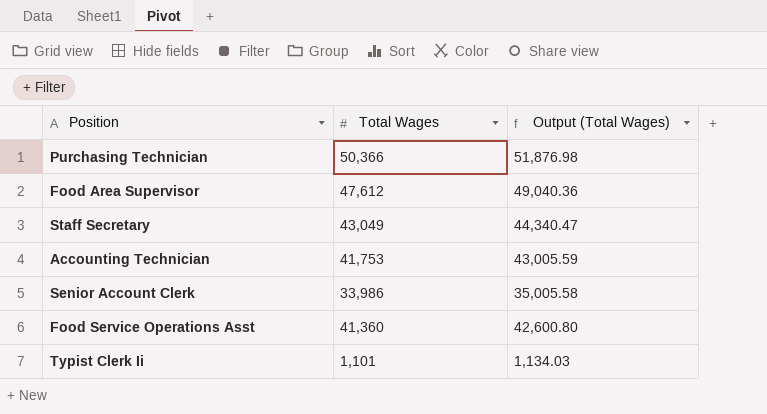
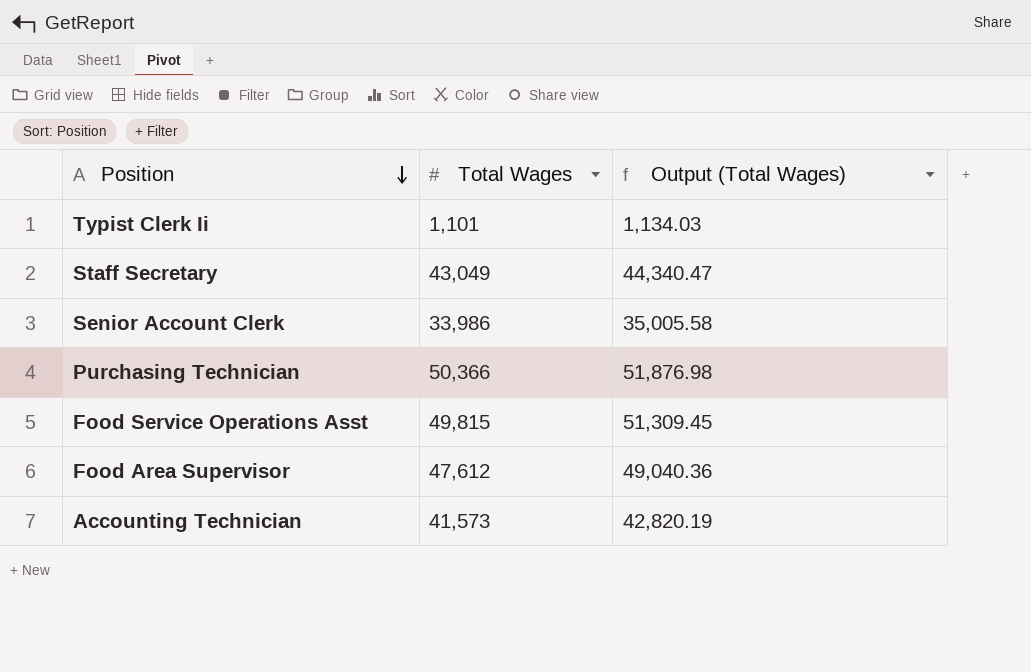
row order: none -> Position descending
Food Service Operations Asst | Total Wages: 41,360 -> 49,815
Food Service Operations Asst | Output (Total Wages): 42,600.80 -> 51,309.45
Accounting Technician | Total Wages: 41,753 -> 41,573
Accounting Technician | Output (Total Wages): 43,005.59 -> 42,820.19

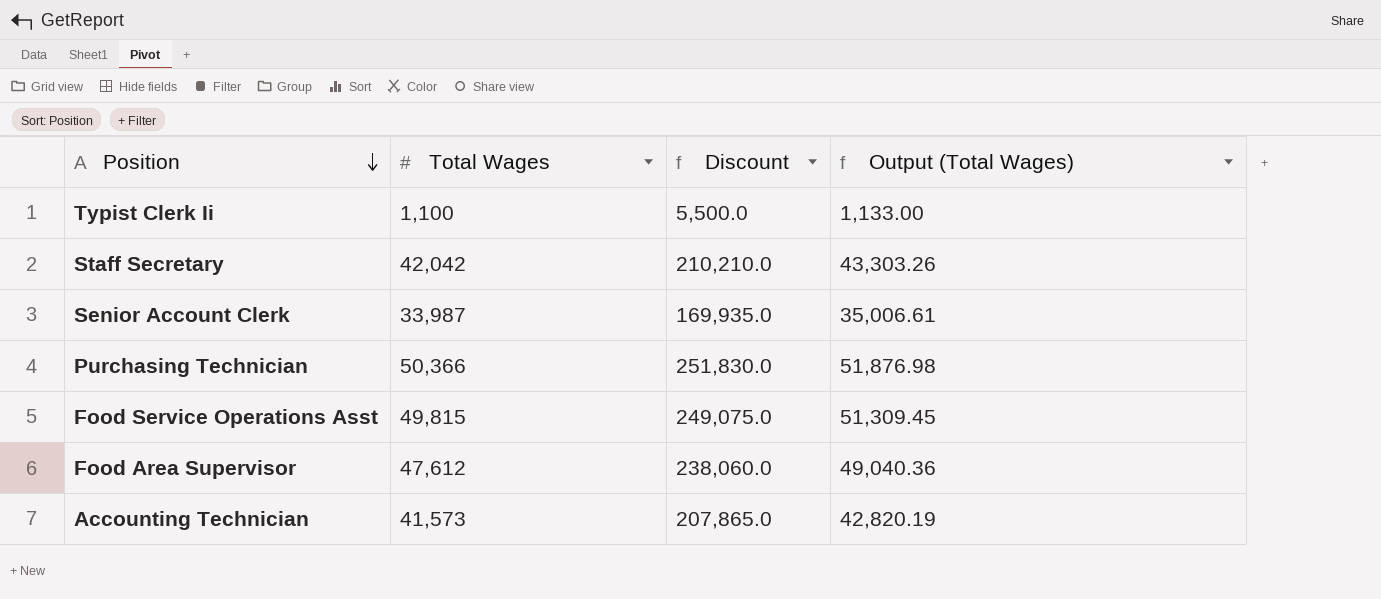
column Discount | formula: none -> [Total Wages] * 5
Typist Clerk Ii | Total Wages: 1,101 -> 1,100
Typist Clerk Ii | Output (Total Wages): 1,134.03 -> 1,133.00
Staff Secretary | Total Wages: 43,049 -> 42,042
Staff Secretary | Output (Total Wages): 44,340.47 -> 43,303.26
Senior Account Clerk | Total Wages: 33,986 -> 33,987
Senior Account Clerk | Output (Total Wages): 35,005.58 -> 35,006.61

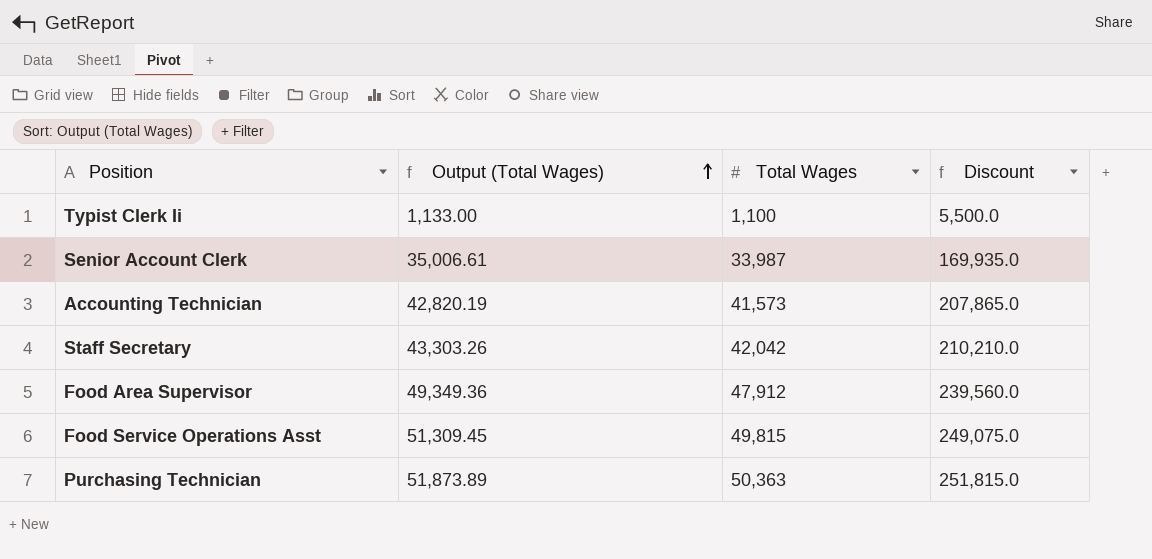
row order: Position descending -> Output (Total Wages) ascending
column Output (Total Wages) | position: 4 -> 2
Food Area Supervisor | Output (Total Wages): 49,040.36 -> 49,349.36
Food Area Supervisor | Total Wages: 47,612 -> 47,912
Food Area Supervisor | Discount: 238,060.0 -> 239,560.0
Purchasing Technician | Output (Total Wages): 51,876.98 -> 51,873.89
Purchasing Technician | Total Wages: 50,366 -> 50,363
Purchasing Technician | Discount: 251,830.0 -> 251,815.0

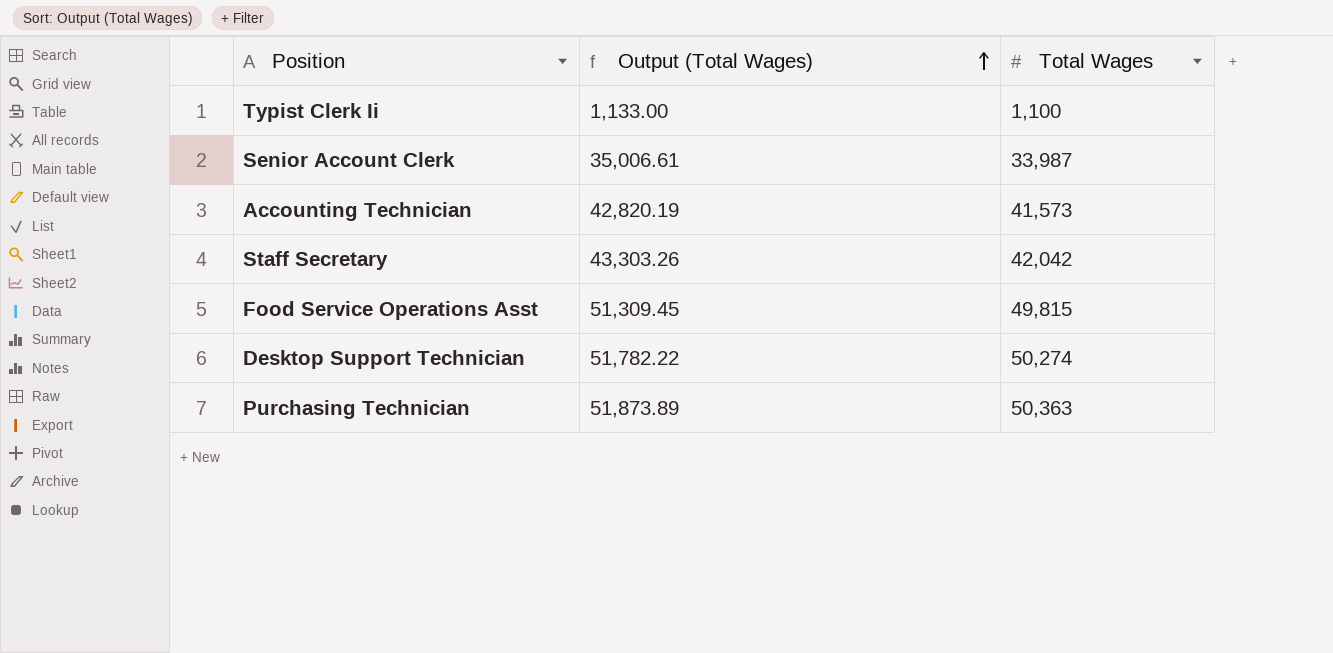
column Discount | formula: [Total Wages] * 5 -> none
row Food Area Supervisor: 49,349.36 | 47,912 | 239,560.0 -> none
row Desktop Support Technician: none -> 51,782.22 | 50,274

